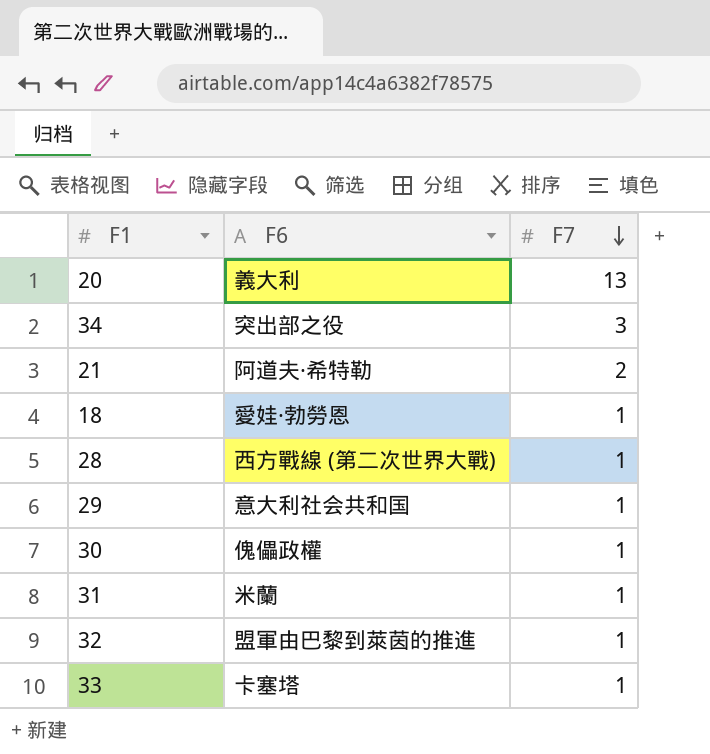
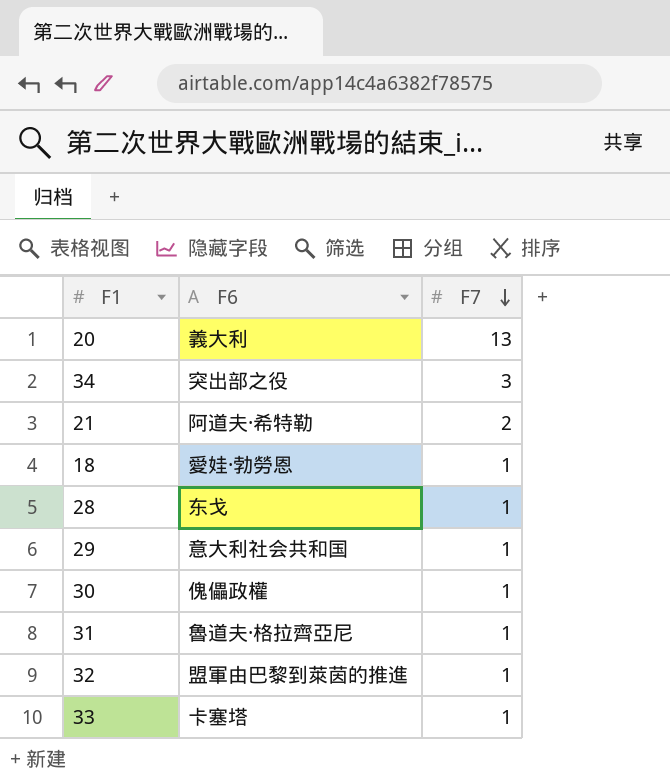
28 | F6: 西方戰線 (第二次世界大戰) -> 东戈
31 | F6: 米蘭 -> 魯道夫·格拉齊亞尼

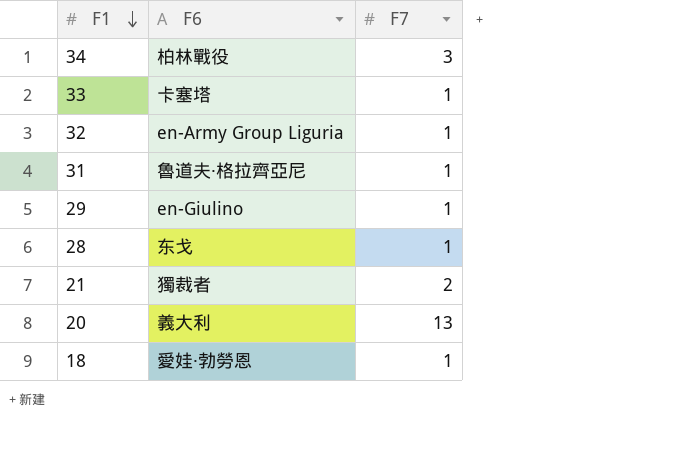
row order: F7 descending -> F1 descending
row 30: 傀儡政權 | 1 -> none
34 | F6: 突出部之役 -> 柏林戰役
32 | F6: 盟軍由巴黎到萊茵的推進 -> en-Army Group Liguria
29 | F6: 意大利社会共和国 -> en-Giulino
21 | F6: 阿道夫·希特勒 -> 獨裁者

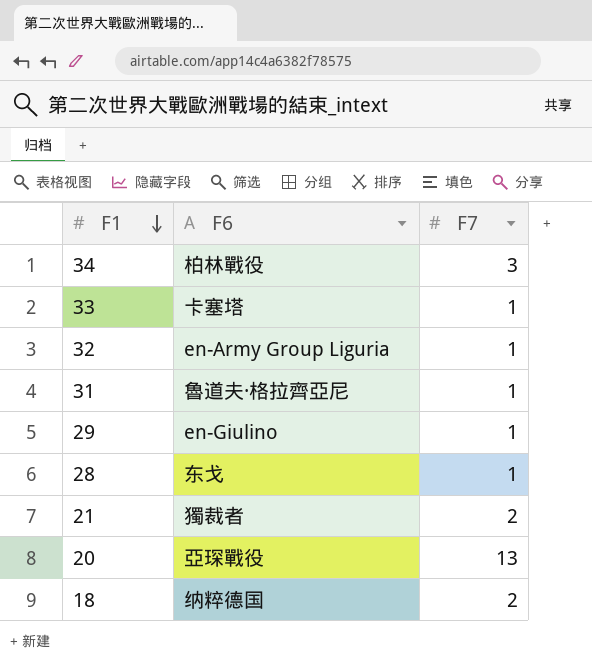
20 | F6: 義大利 -> 亞琛戰役
18 | F6: 愛娃·勃勞恩 -> 纳粹德国
18 | F7: 1 -> 2

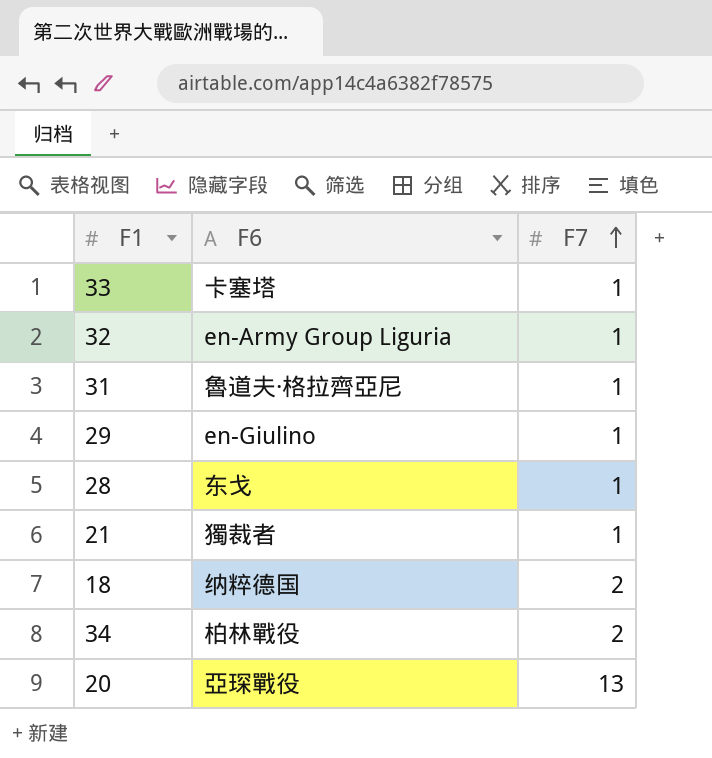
row order: F1 descending -> F7 ascending
21 | F7: 2 -> 1
34 | F7: 3 -> 2

